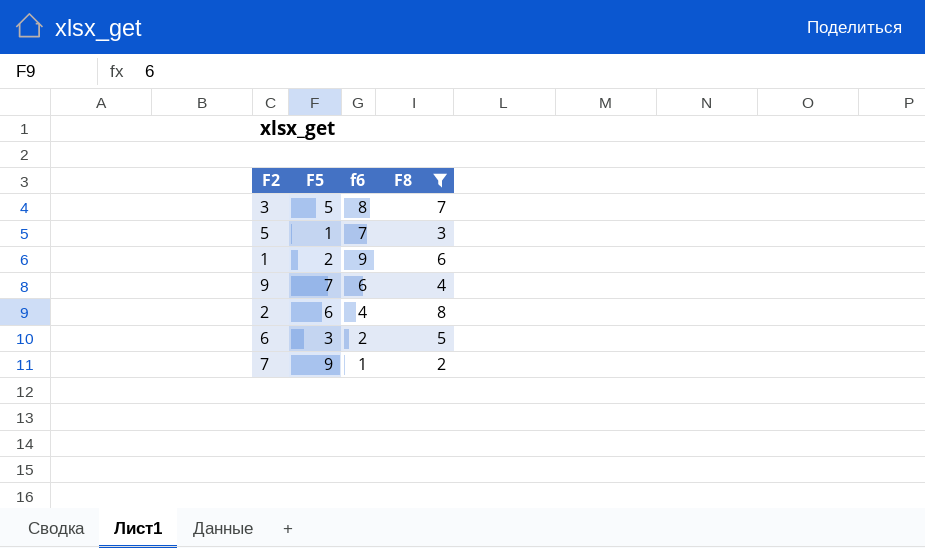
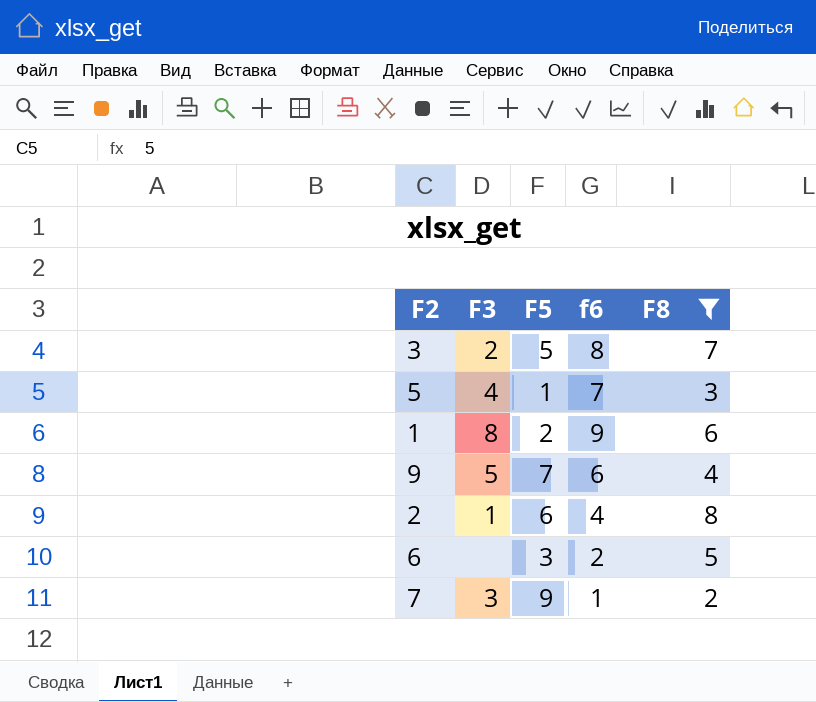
column F3 | position: none -> 2

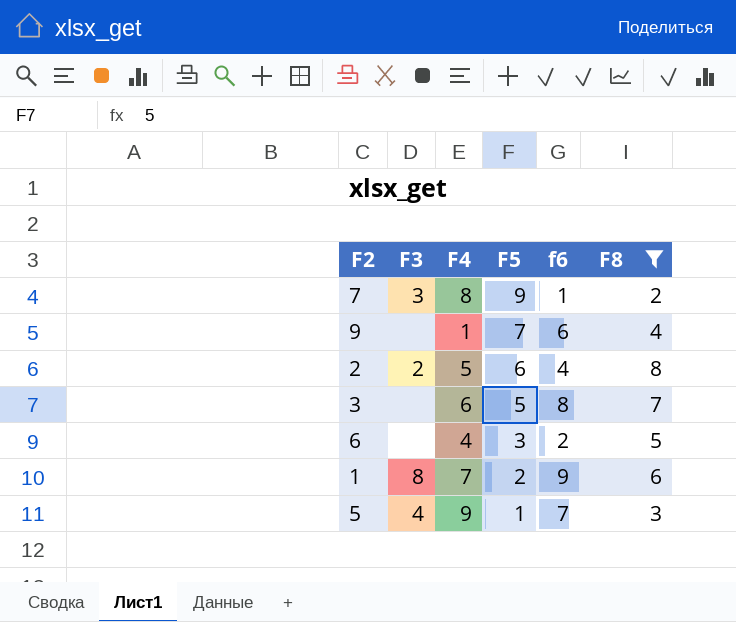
row order: none -> F5 descending
column F4 | position: none -> 3
9 | F3: 5 -> none
2 | F3: 1 -> 2
3 | F3: 2 -> none

